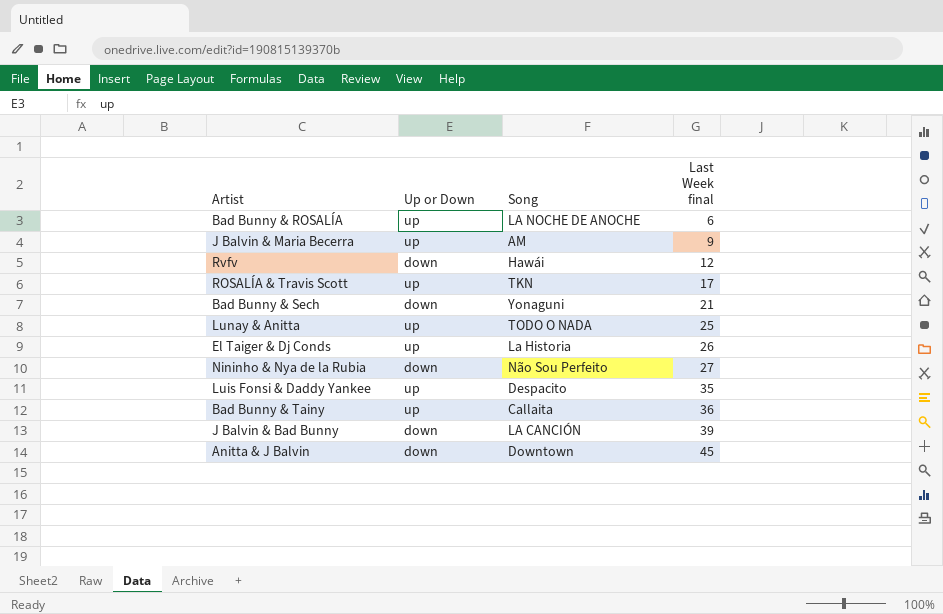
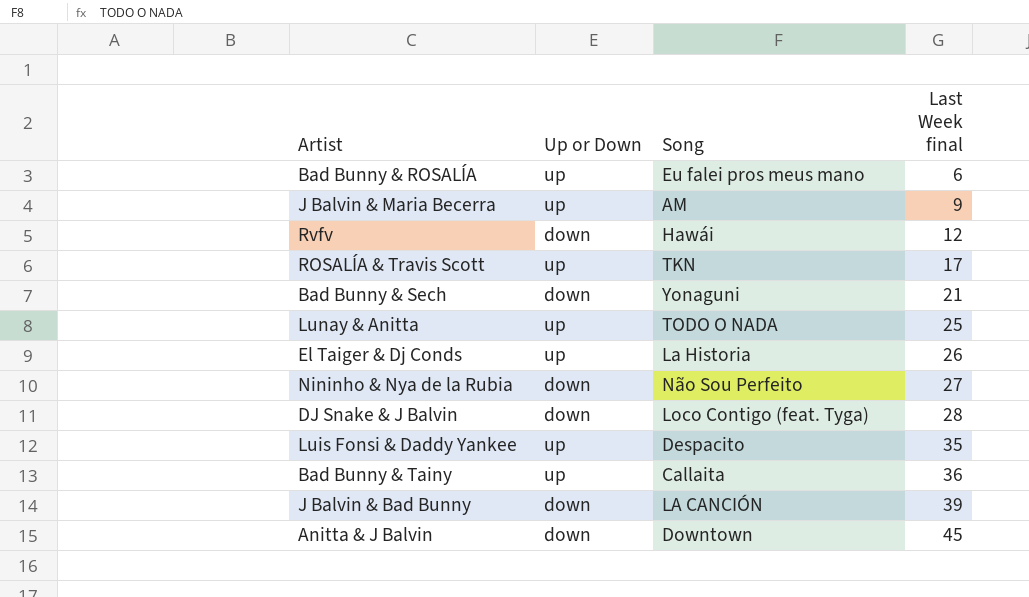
Bad Bunny & ROSALÍA | Song: LA NOCHE DE ANOCHE -> Eu falei pros meus mano
row DJ Snake & J Balvin: none -> down | Loco Contigo (feat. Tyga) | 28

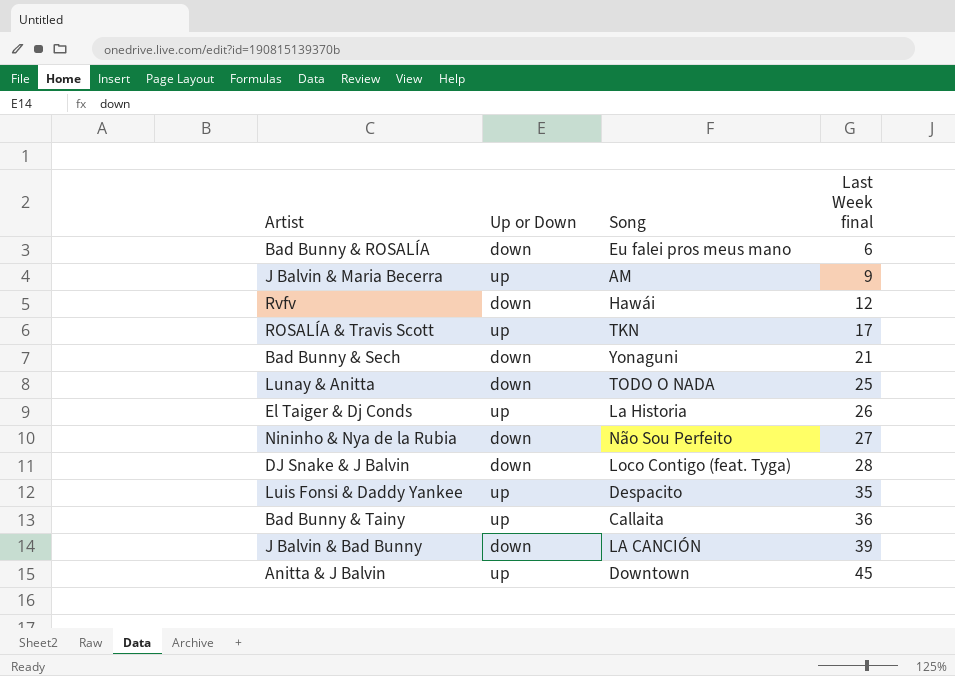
Bad Bunny & ROSALÍA | Up or Down: up -> down
Lunay & Anitta | Up or Down: up -> down
Anitta & J Balvin | Up or Down: down -> up

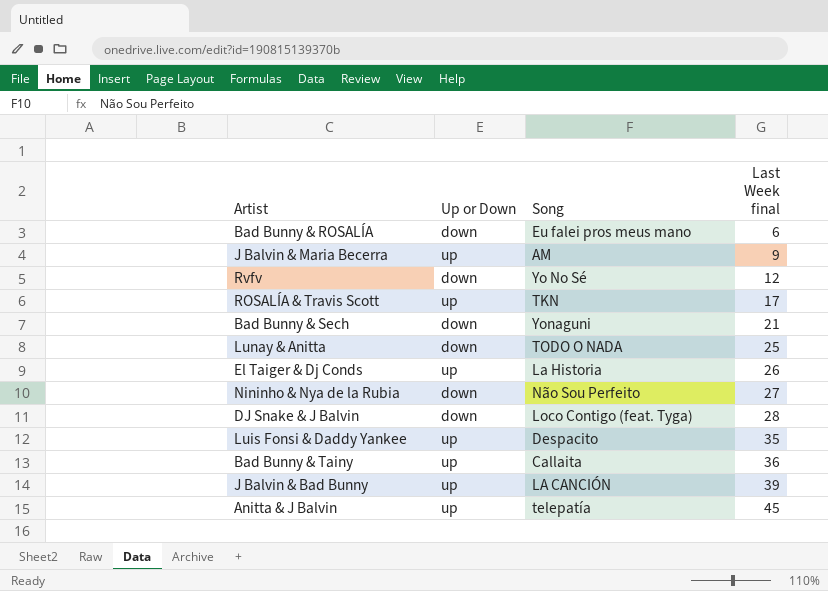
Rvfv | Song: Hawái -> Yo No Sé
J Balvin & Bad Bunny | Up or Down: down -> up
Anitta & J Balvin | Song: Downtown -> telepatía

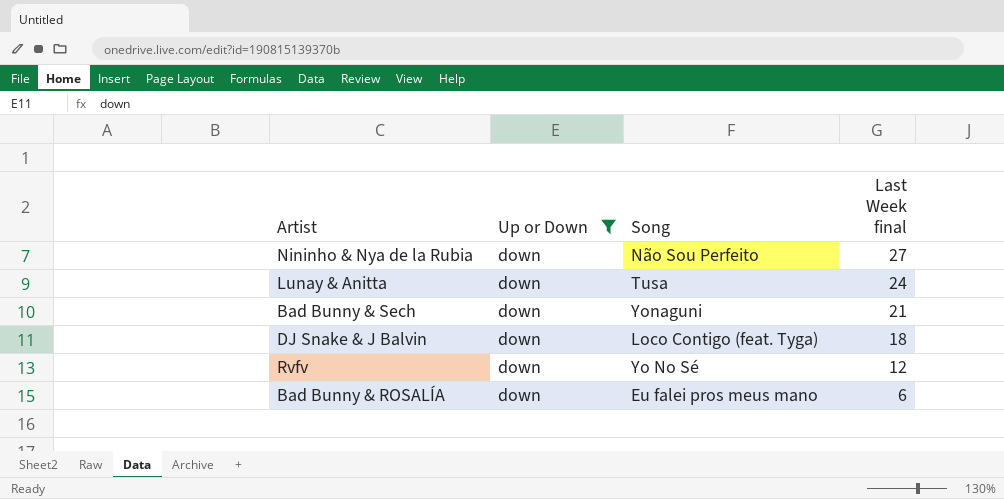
filter: none -> Up or Down = down
row order: Last Week final ascending -> Last Week final descending
Lunay & Anitta | Song: TODO O NADA -> Tusa
Lunay & Anitta | Last Week final: 25 -> 24
DJ Snake & J Balvin | Last Week final: 28 -> 18

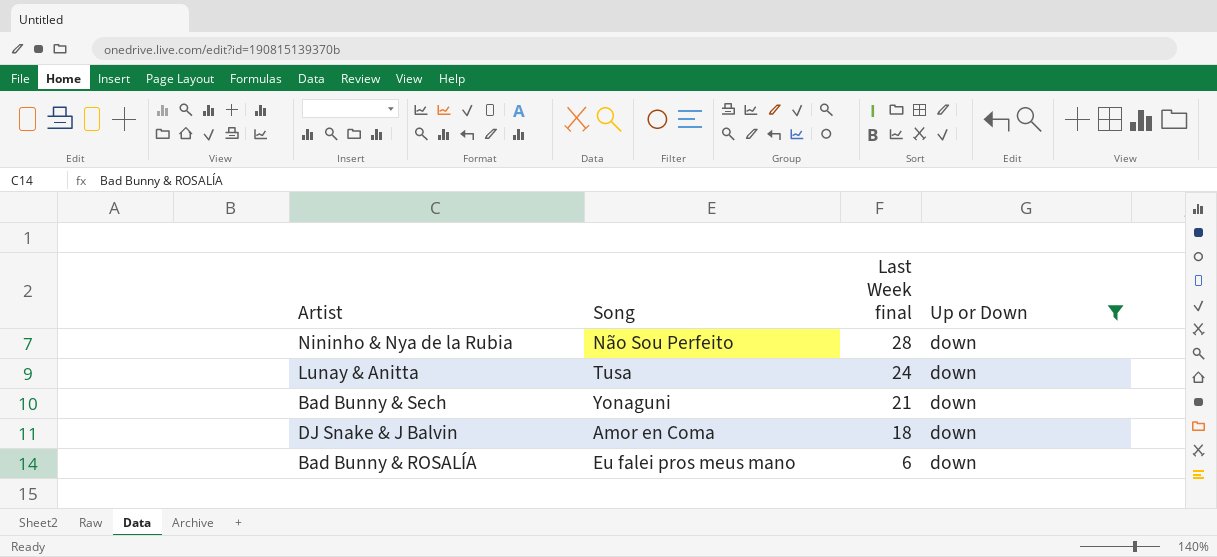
column Up or Down | position: 2 -> 4
row Rvfv: down | Yo No Sé | 12 -> none
Nininho & Nya de la Rubia | Last Week final: 27 -> 28
DJ Snake & J Balvin | Song: Loco Contigo (feat. Tyga) -> Amor en Coma

